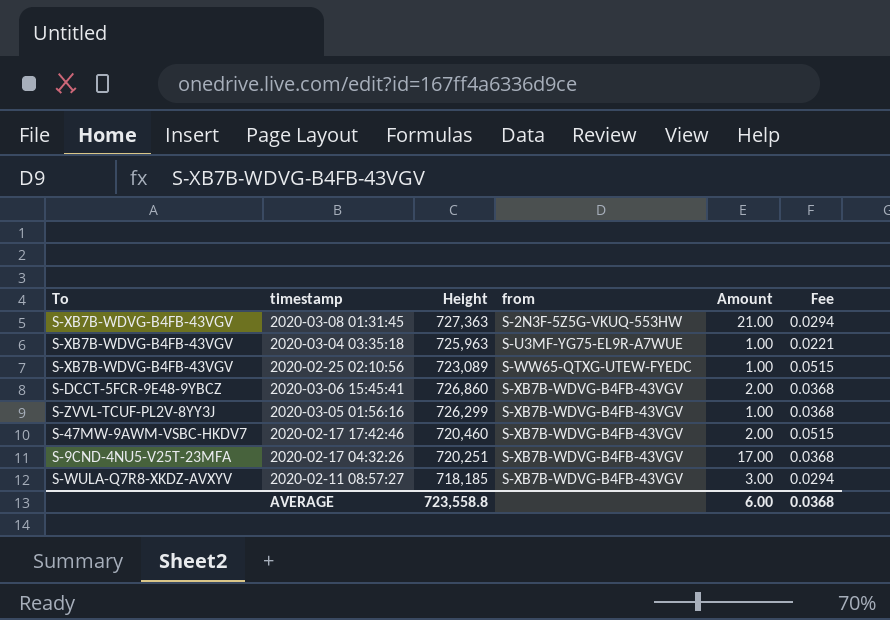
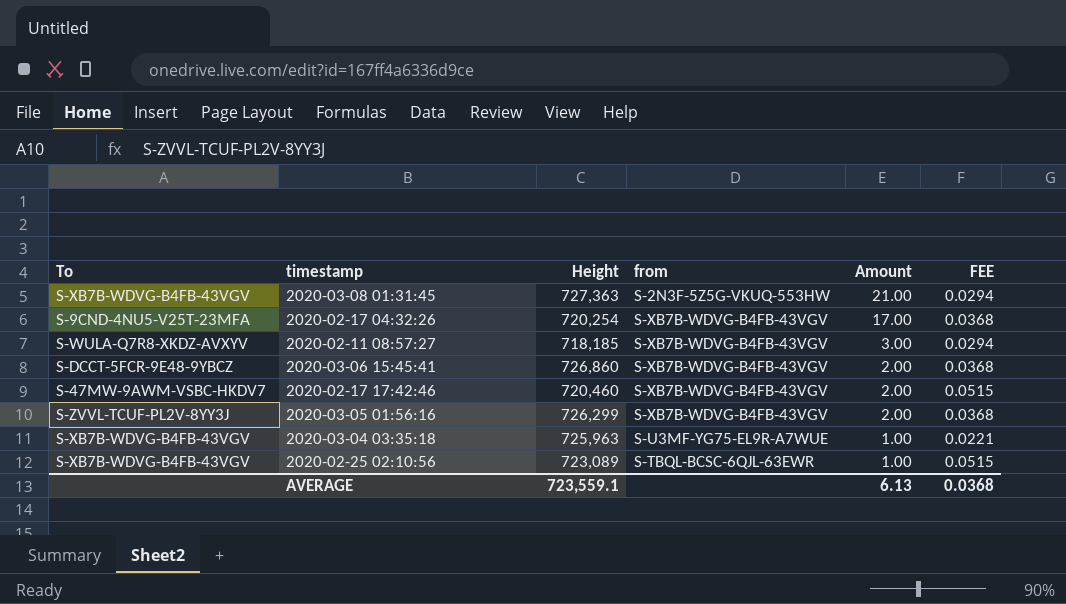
row order: from ascending -> Amount descending
column name: Fee -> FEE
2020-02-17 04:32:26 | Height: 720,251 -> 720,254
2020-03-05 01:56:16 | Amount: 1.00 -> 2.00
2020-02-25 02:10:56 | from: S-WW65-QTXG-UTEW-FYEDC -> S-TBQL-BCSC-6QJL-63EWR
AVERAGE | Height: 723,558.8 -> 723,559.1
AVERAGE | Amount: 6.00 -> 6.13

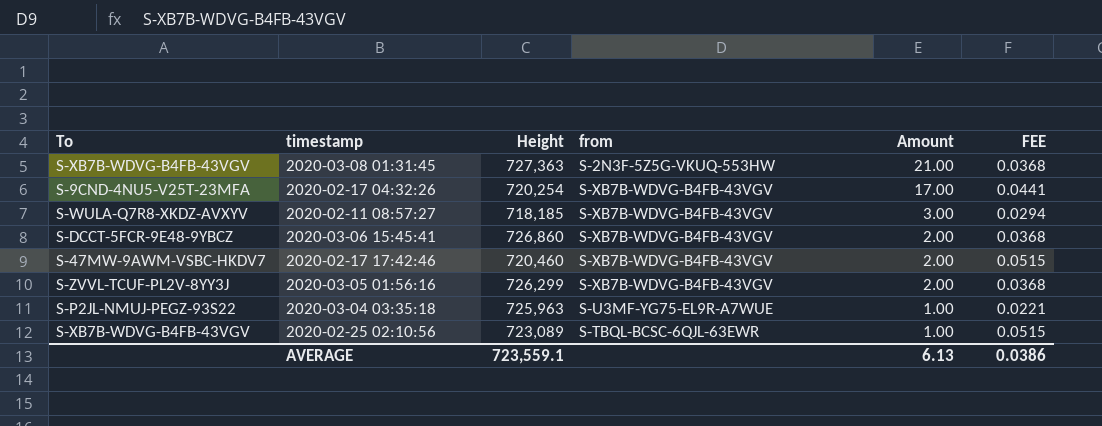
2020-03-08 01:31:45 | FEE: 0.0294 -> 0.0368
2020-02-17 04:32:26 | FEE: 0.0368 -> 0.0441
2020-03-04 03:35:18 | To: S-XB7B-WDVG-B4FB-43VGV -> S-P2JL-NMUJ-PEGZ-93S22
AVERAGE | FEE: 0.0368 -> 0.0386

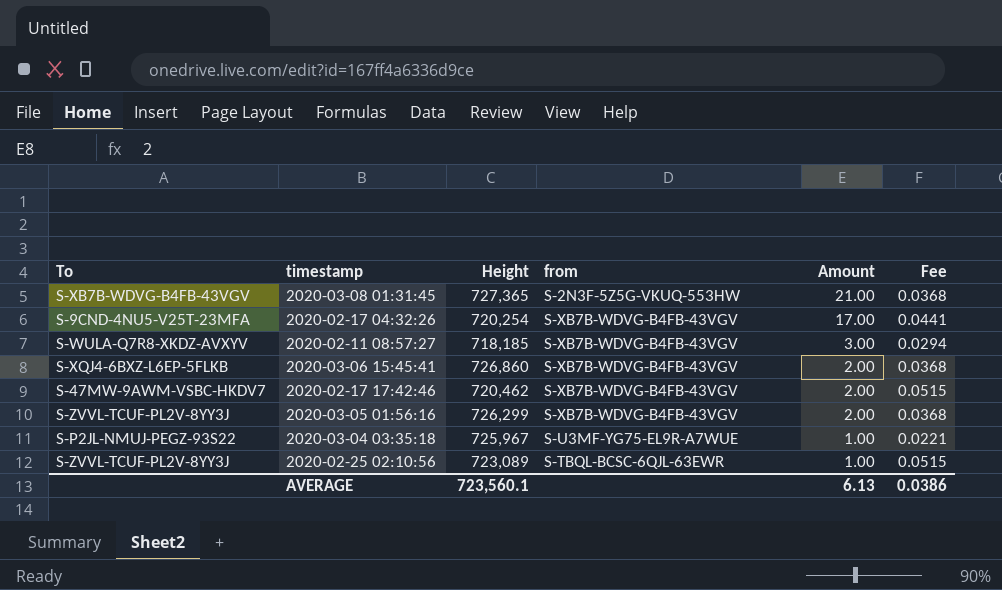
column name: FEE -> Fee
2020-03-08 01:31:45 | Height: 727,363 -> 727,365
2020-03-06 15:45:41 | To: S-DCCT-5FCR-9E48-9YBCZ -> S-XQJ4-6BXZ-L6EP-5FLKB
2020-02-17 17:42:46 | Height: 720,460 -> 720,462
2020-03-04 03:35:18 | Height: 725,963 -> 725,967
2020-02-25 02:10:56 | To: S-XB7B-WDVG-B4FB-43VGV -> S-ZVVL-TCUF-PL2V-8YY3J
AVERAGE | Height: 723,559.1 -> 723,560.1

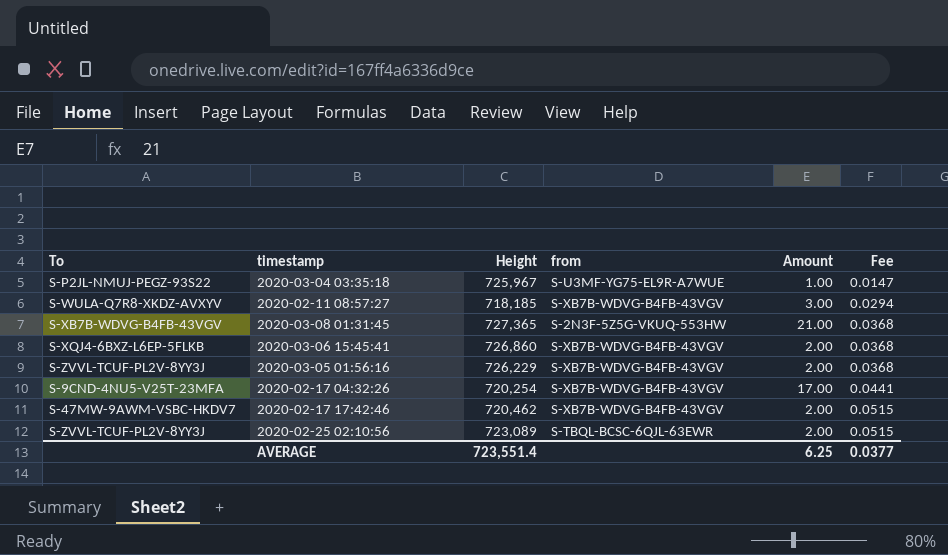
row order: Amount descending -> Fee ascending
2020-03-04 03:35:18 | Fee: 0.0221 -> 0.0147
2020-03-05 01:56:16 | Height: 726,299 -> 726,229
2020-02-25 02:10:56 | Amount: 1.00 -> 2.00
AVERAGE | Height: 723,560.1 -> 723,551.4
AVERAGE | Amount: 6.13 -> 6.25
AVERAGE | Fee: 0.0386 -> 0.0377

